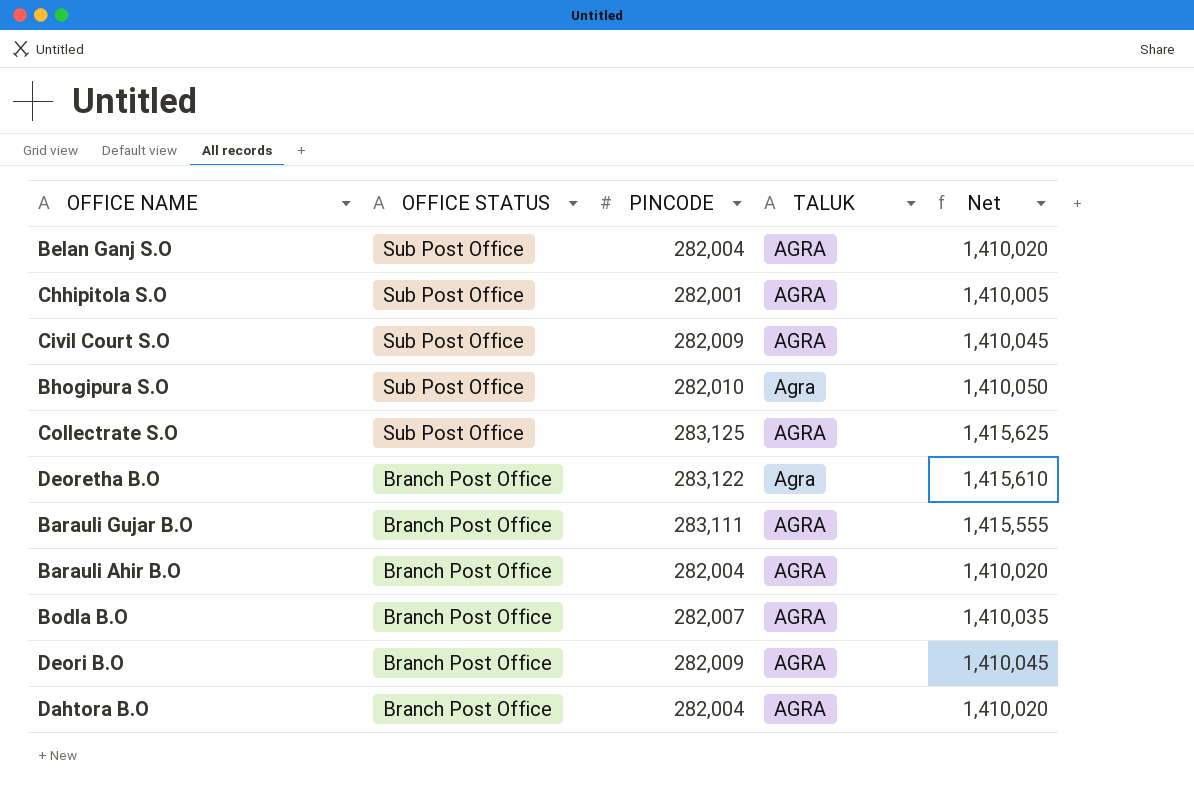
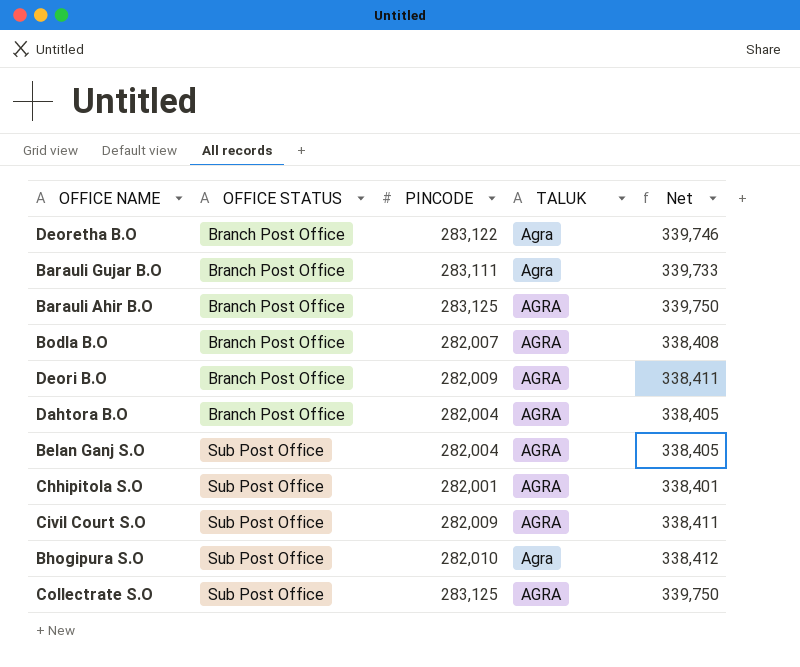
row order: OFFICE STATUS descending -> OFFICE STATUS ascending
column Net | formula: [PINCODE] * 5 -> [PINCODE] * 1.2
Barauli Gujar B.O | TALUK: AGRA -> Agra
Barauli Ahir B.O | PINCODE: 282,004 -> 283,125

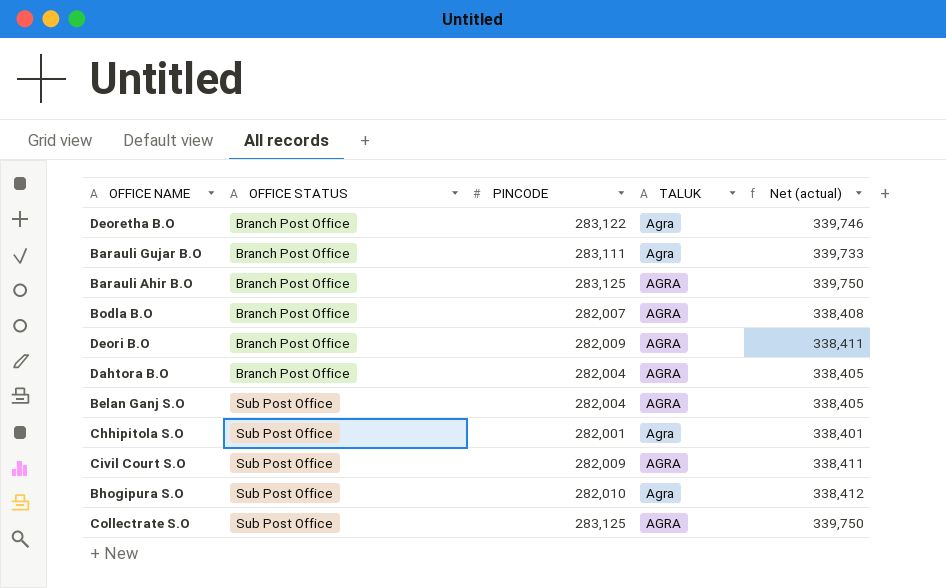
column name: Net -> Net (actual)
Chhipitola S.O | TALUK: AGRA -> Agra

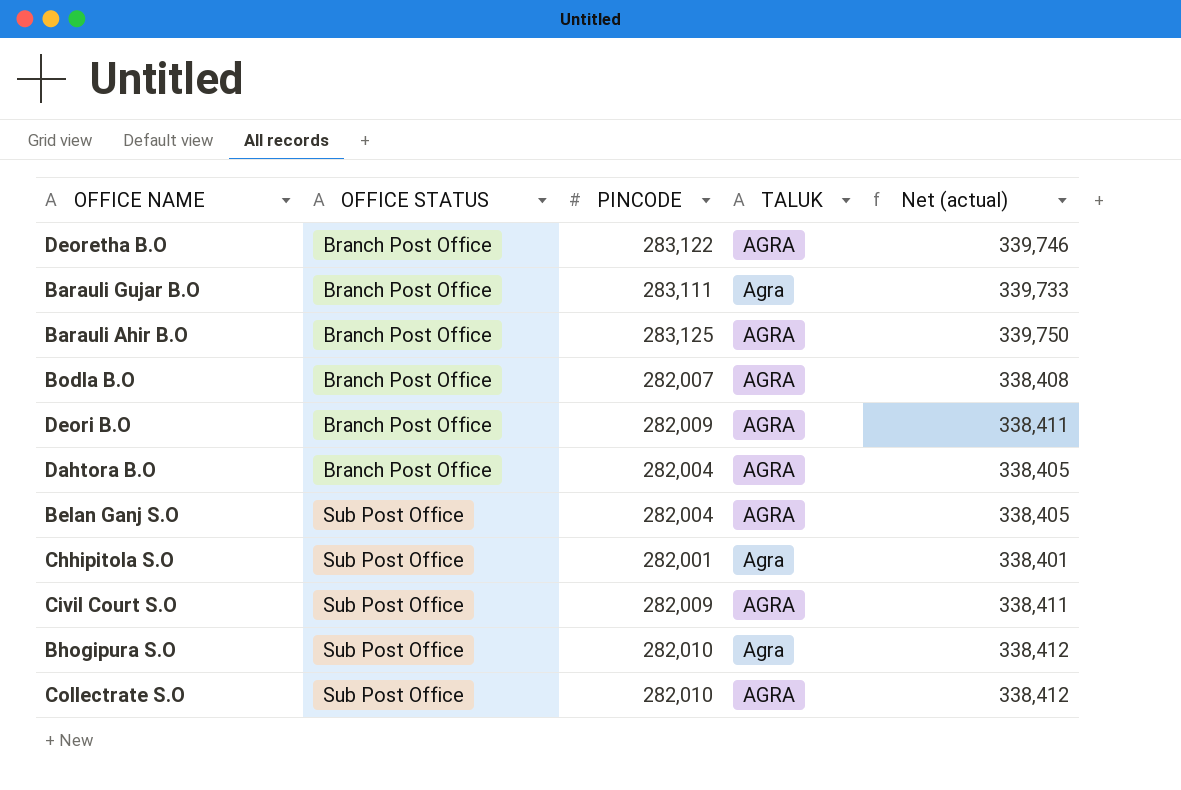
Deoretha B.O | TALUK: Agra -> AGRA
Collectrate S.O | PINCODE: 283,125 -> 282,010
Collectrate S.O | Net (actual): 339,750 -> 338,412

